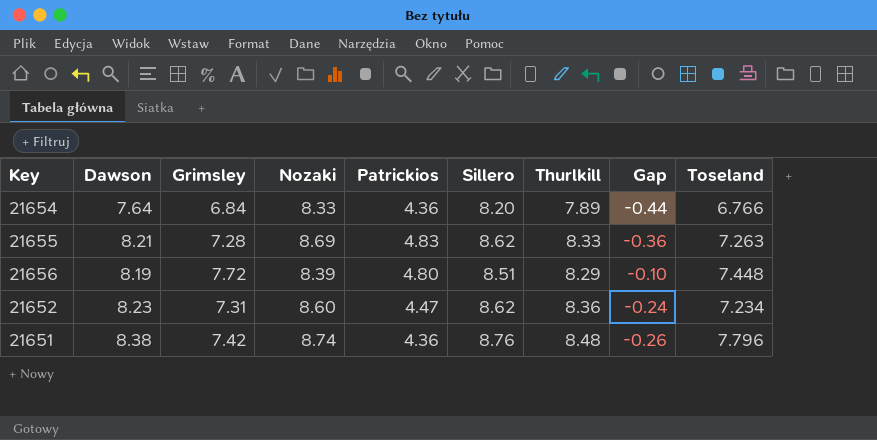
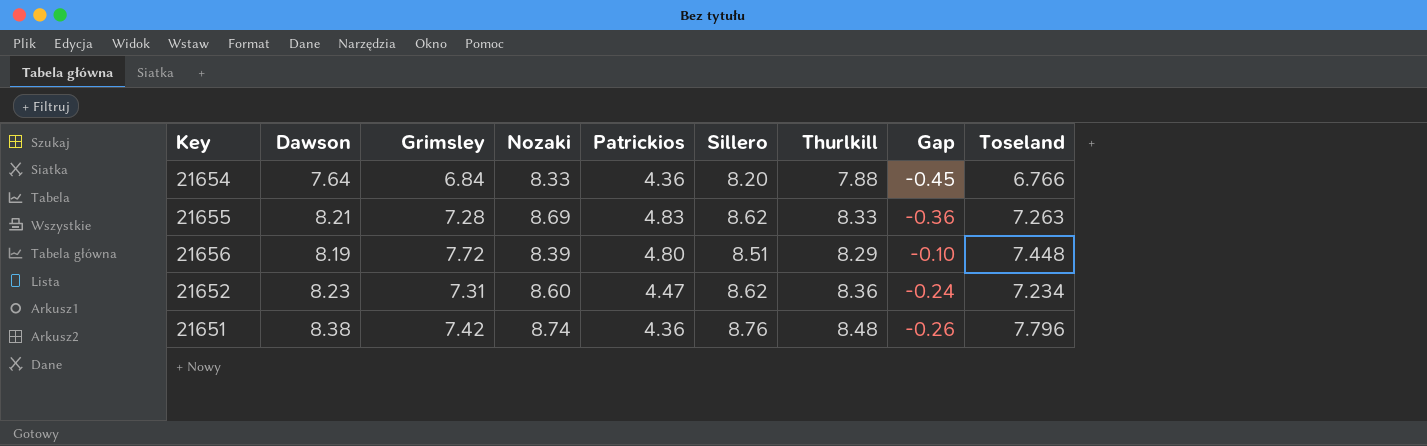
21654 | Thurlkill: 7.89 -> 7.88
21654 | Gap: -0.44 -> -0.45

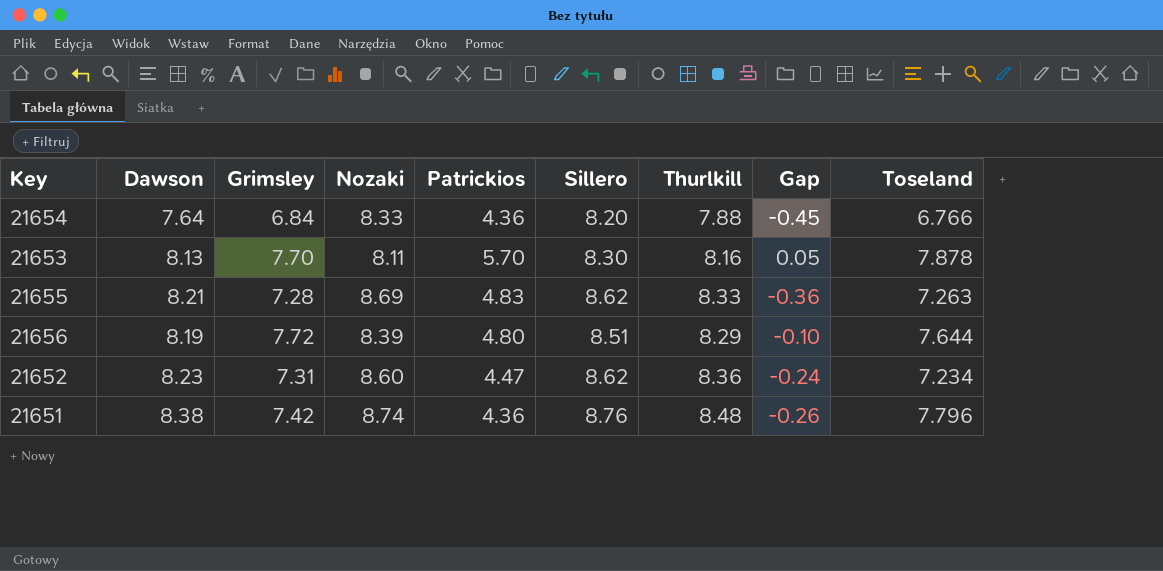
row 21653: none -> 8.13 | 7.70 | 8.11 | 5.70 | 8.30 | 8.16 | 0.05 | 7.878
21656 | Toseland: 7.448 -> 7.644

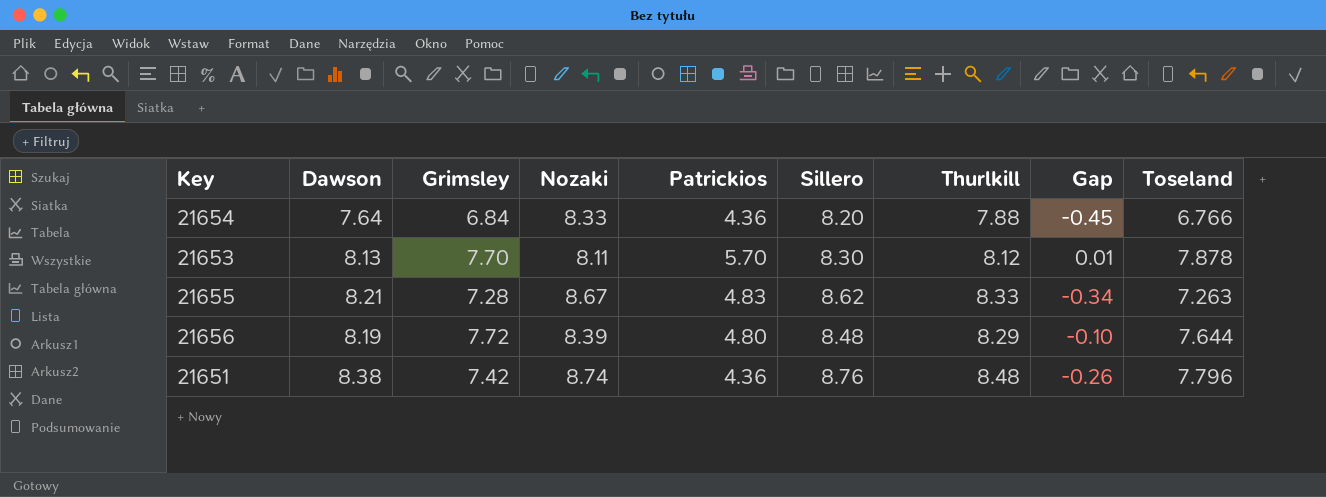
row 21652: 8.23 | 7.31 | 8.60 | 4.47 | 8.62 | 8.36 | -0.24 | 7.234 -> none
21653 | Thurlkill: 8.16 -> 8.12
21653 | Gap: 0.05 -> 0.01
21655 | Nozaki: 8.69 -> 8.67
21655 | Gap: -0.36 -> -0.34
21656 | Sillero: 8.51 -> 8.48

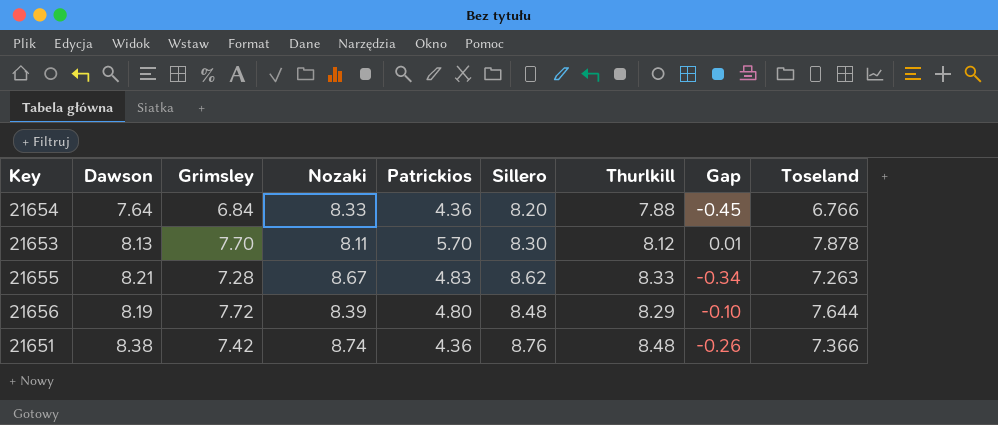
21651 | Toseland: 7.796 -> 7.366

